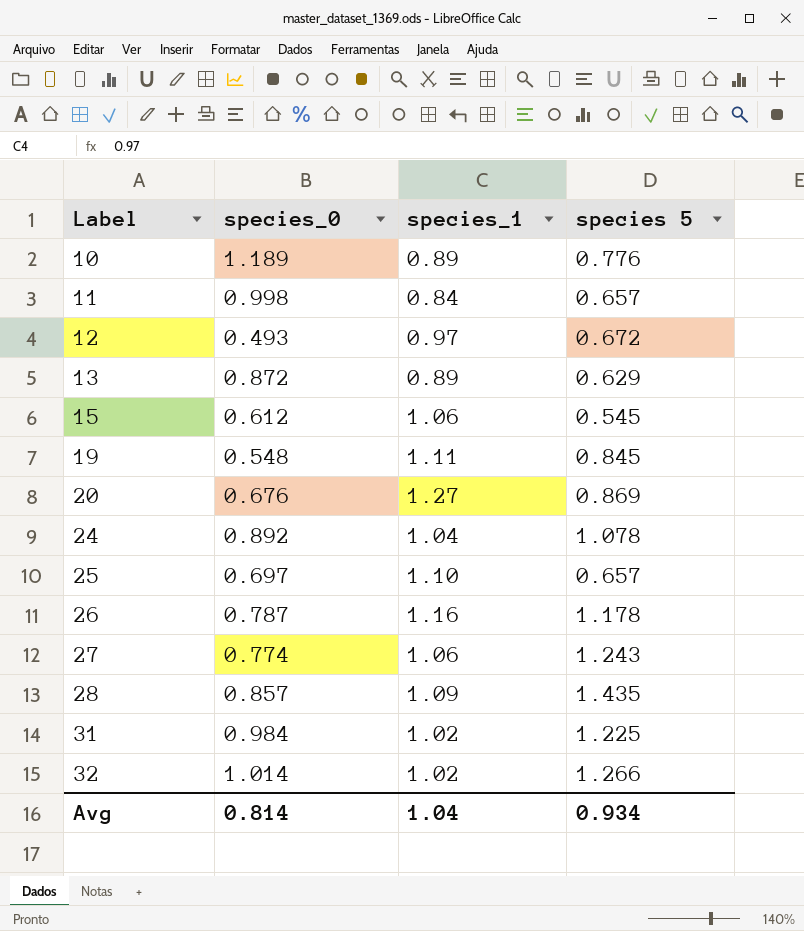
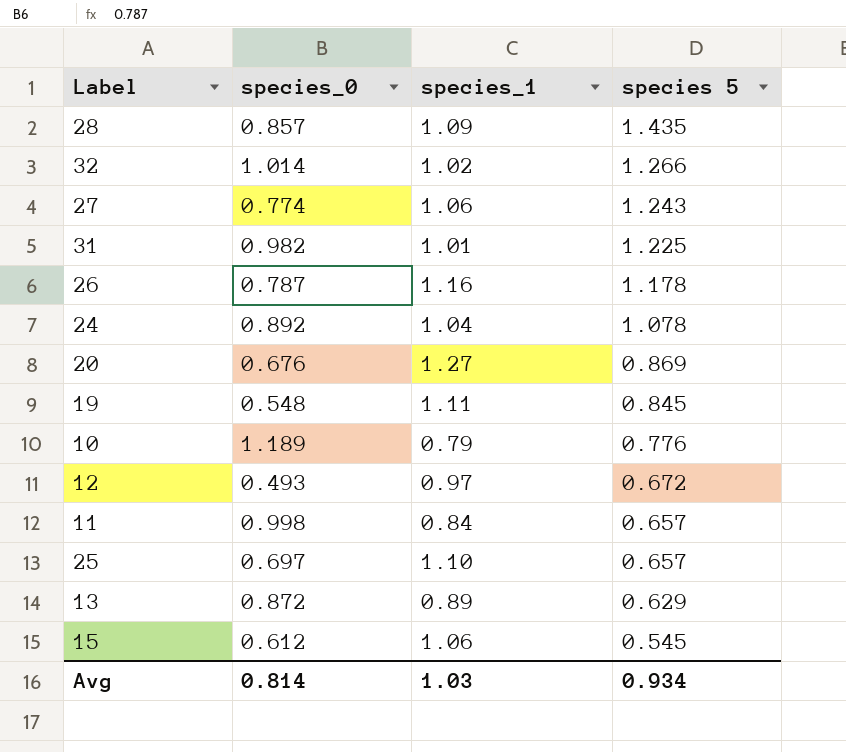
row order: Label ascending -> species 5 descending
31 | species_0: 0.984 -> 0.982
31 | species_1: 1.02 -> 1.01
10 | species_1: 0.89 -> 0.79
Avg | species_1: 1.04 -> 1.03

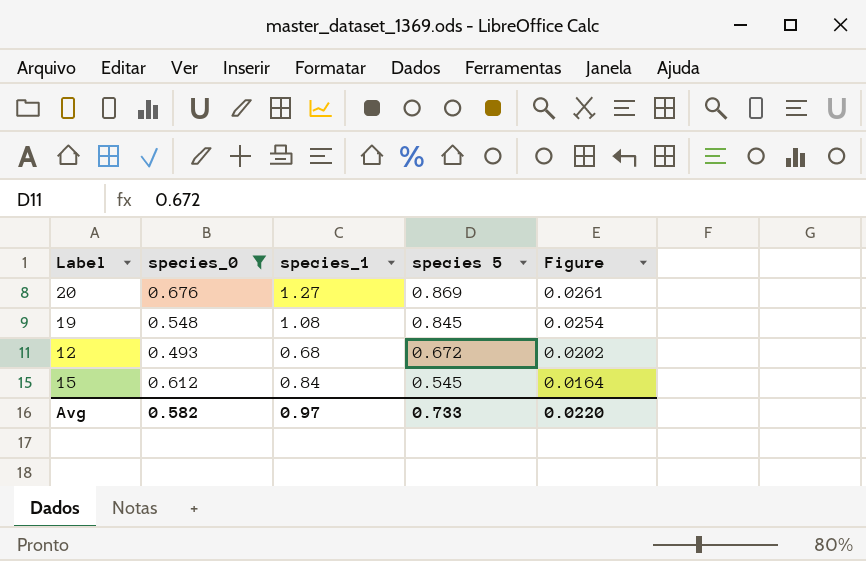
filter: none -> species_0 <= 0.676
column Figure | formula: none -> [species 5] * 0.03
19 | species_1: 1.11 -> 1.08
12 | species_1: 0.97 -> 0.68
15 | species_1: 1.06 -> 0.84
Avg | species_0: 0.814 -> 0.582
Avg | species_1: 1.03 -> 0.97
Avg | species 5: 0.934 -> 0.733

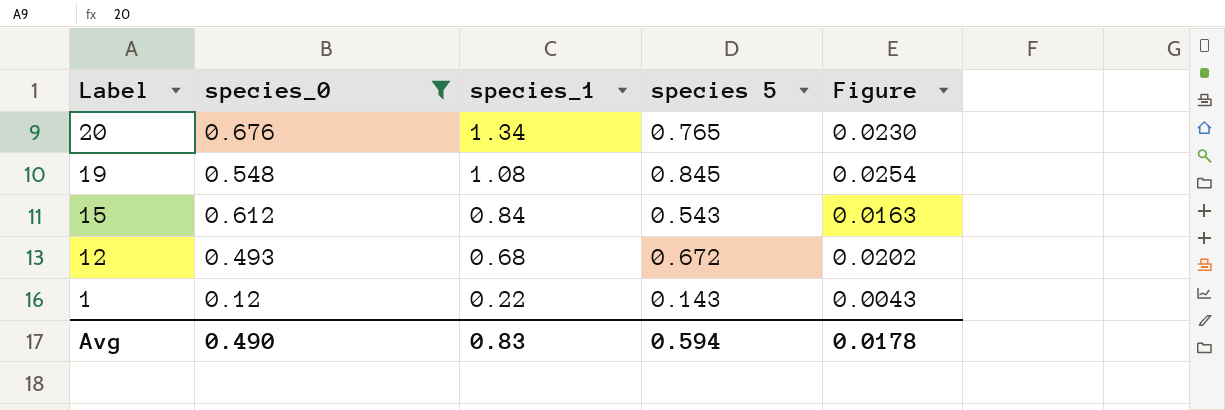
row order: species 5 descending -> Label descending
20 | species_1: 1.27 -> 1.34
20 | species 5: 0.869 -> 0.765
20 | Figure: 0.0261 -> 0.0230
15 | species 5: 0.545 -> 0.543
15 | Figure: 0.0164 -> 0.0163
row 1: none -> 0.12 | 0.22 | 0.143 | 0.0043
Avg | species_0: 0.582 -> 0.490
Avg | species_1: 0.97 -> 0.83
Avg | species 5: 0.733 -> 0.594
Avg | Figure: 0.0220 -> 0.0178

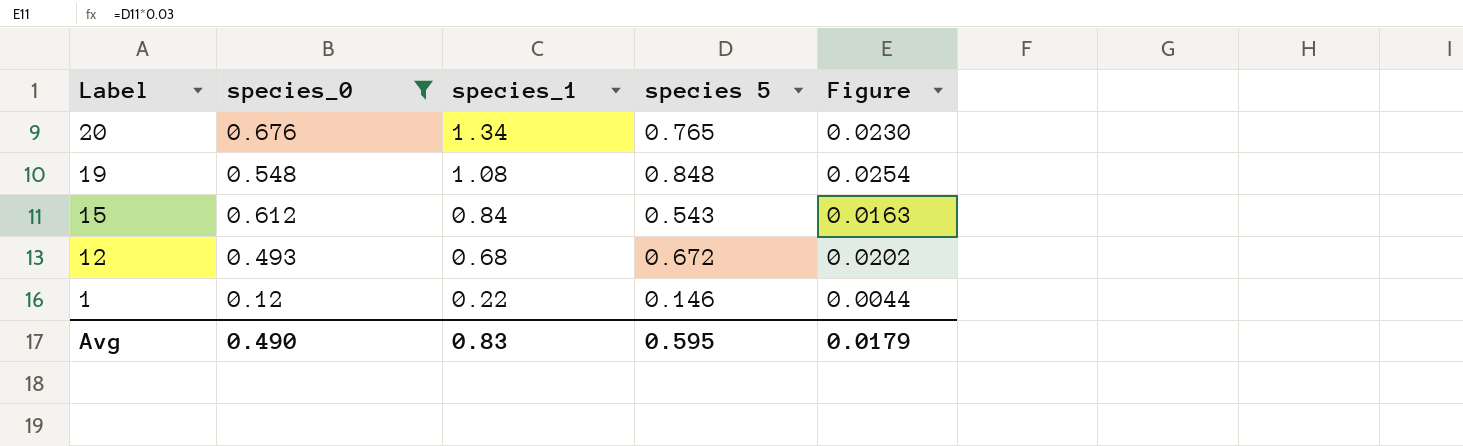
19 | species 5: 0.845 -> 0.848
1 | species 5: 0.143 -> 0.146
1 | Figure: 0.0043 -> 0.0044
Avg | species 5: 0.594 -> 0.595
Avg | Figure: 0.0178 -> 0.0179

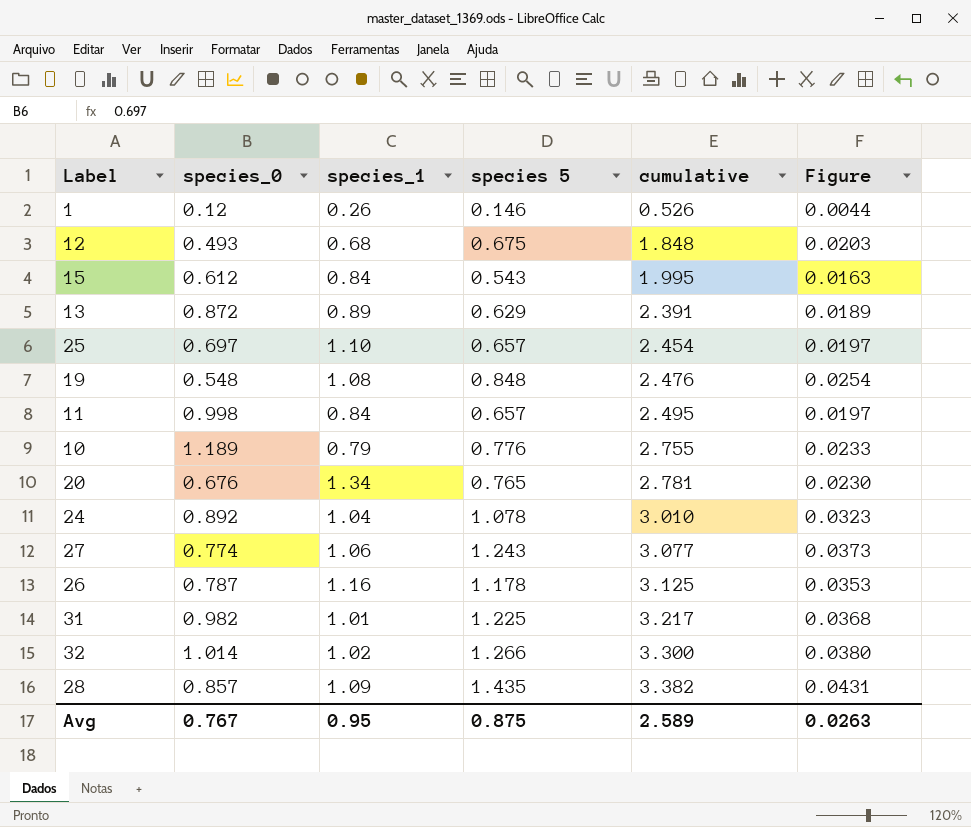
filter: species_0 <= 0.676 -> none
row order: Label descending -> cumulative ascending
column cumulative | formula: none -> [species_0] + [species_1] + [species 5]
1 | species_1: 0.22 -> 0.26
12 | species 5: 0.672 -> 0.675
12 | Figure: 0.0202 -> 0.0203
Avg | species_0: 0.490 -> 0.767
Avg | species_1: 0.83 -> 0.95
Avg | species 5: 0.595 -> 0.875
Avg | Figure: 0.0179 -> 0.0263

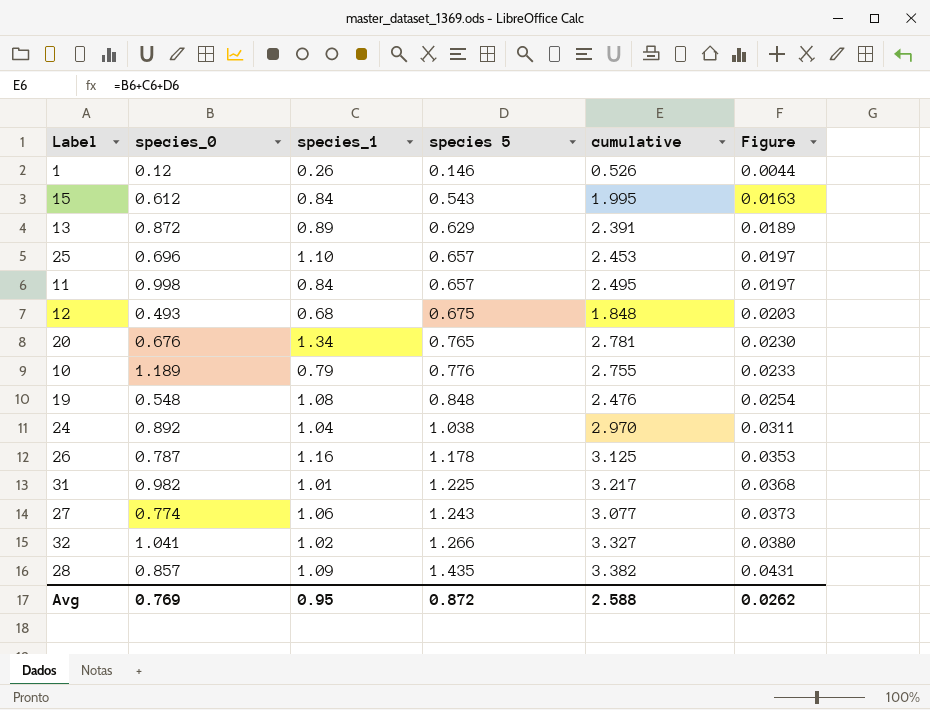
row order: cumulative ascending -> species 5 ascending
25 | species_0: 0.697 -> 0.696
25 | cumulative: 2.454 -> 2.453
24 | species 5: 1.078 -> 1.038
24 | cumulative: 3.010 -> 2.970
24 | Figure: 0.0323 -> 0.0311
32 | species_0: 1.014 -> 1.041
32 | cumulative: 3.300 -> 3.327
Avg | species_0: 0.767 -> 0.769
Avg | species 5: 0.875 -> 0.872
Avg | cumulative: 2.589 -> 2.588
Avg | Figure: 0.0263 -> 0.0262

